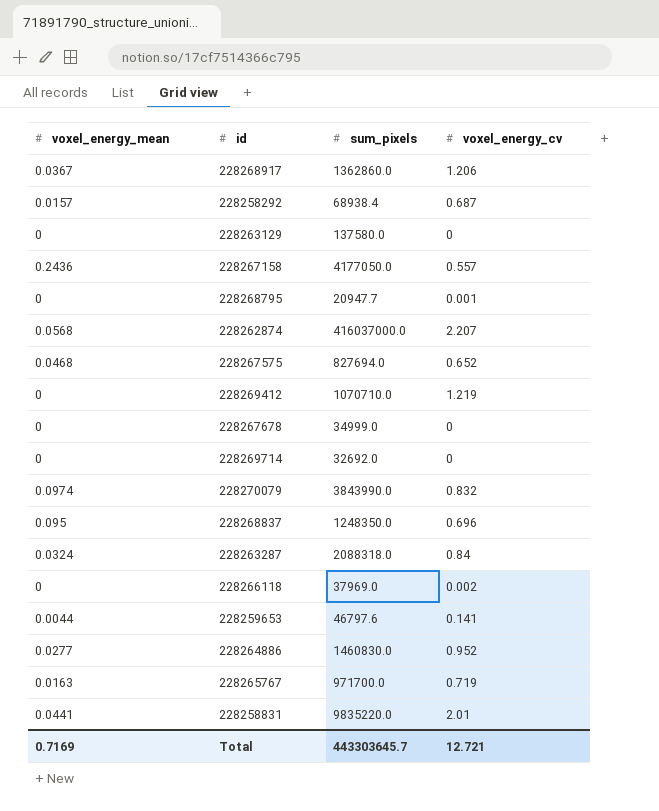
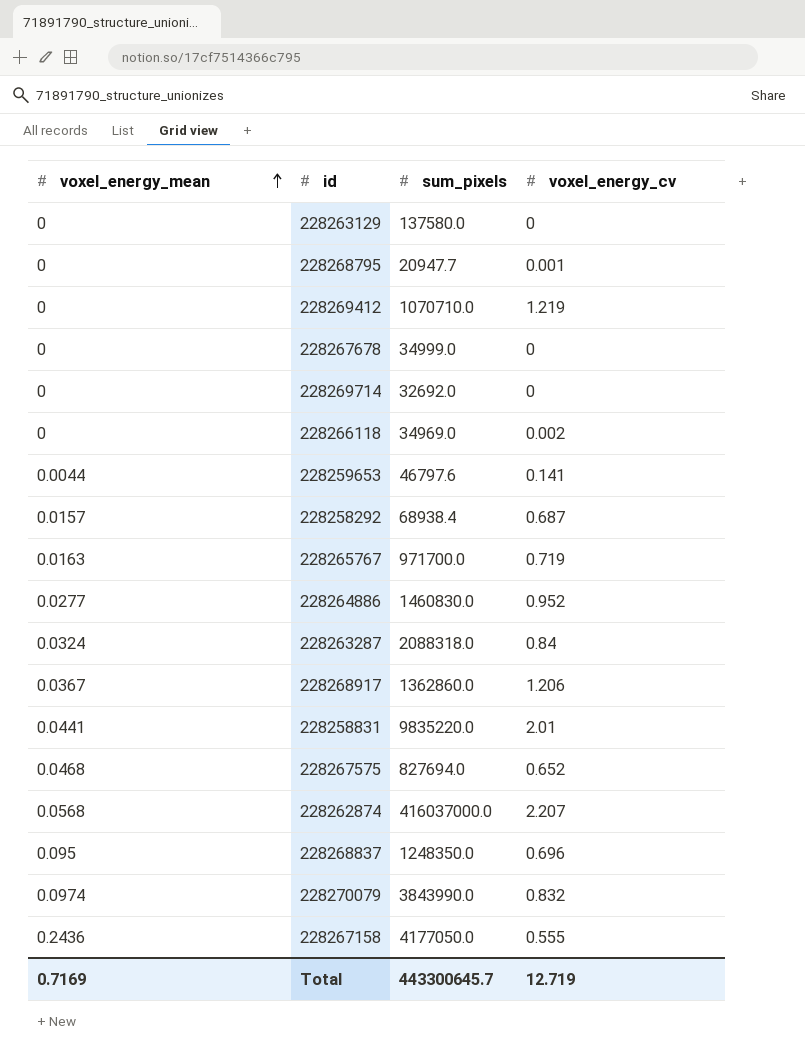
row order: none -> voxel_energy_mean ascending
228266118 | sum_pixels: 37969.0 -> 34969.0
228267158 | voxel_energy_cv: 0.557 -> 0.555
Total | sum_pixels: 443303645.7 -> 443300645.7
Total | voxel_energy_cv: 12.721 -> 12.719

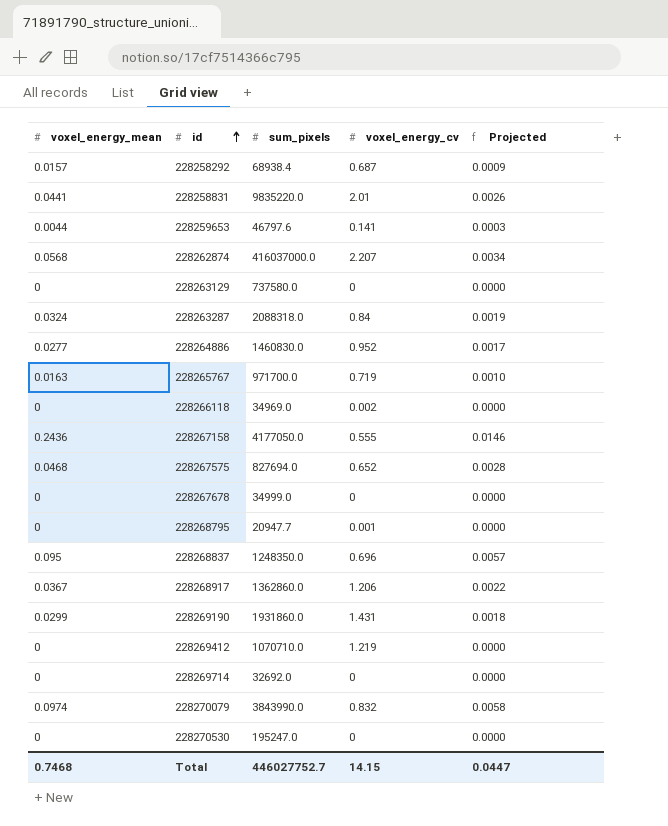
row order: voxel_energy_mean ascending -> id ascending
column Projected | formula: none -> [voxel_energy_mean] * 0.06
228263129 | sum_pixels: 137580.0 -> 737580.0
row 228269190: none -> 0.0299 | 1931860.0 | 1.431 | 0.0018
row 228270530: none -> 0 | 195247.0 | 0 | 0.0000
Total | voxel_energy_mean: 0.7169 -> 0.7468
Total | sum_pixels: 443300645.7 -> 446027752.7
Total | voxel_energy_cv: 12.719 -> 14.15

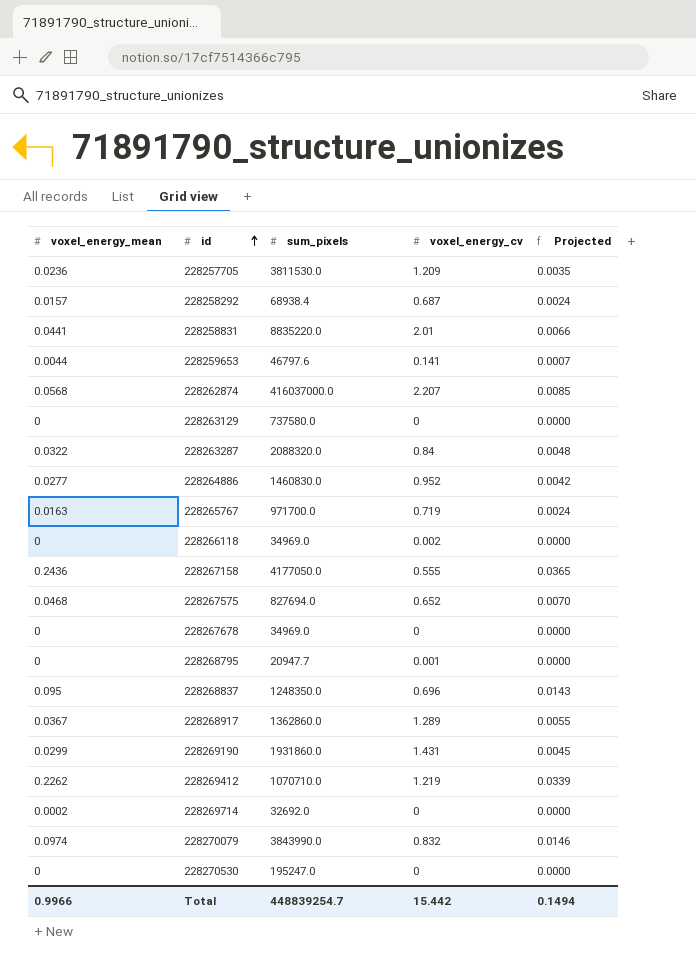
column Projected | formula: [voxel_energy_mean] * 0.06 -> [voxel_energy_mean] * 0.15
row 228257705: none -> 0.0236 | 3811530.0 | 1.209 | 0.0035
228258831 | sum_pixels: 9835220.0 -> 8835220.0
228263287 | voxel_energy_mean: 0.0324 -> 0.0322
228263287 | sum_pixels: 2088318.0 -> 2088320.0
228267678 | sum_pixels: 34999.0 -> 34969.0
228268917 | voxel_energy_cv: 1.206 -> 1.289
228269412 | voxel_energy_mean: 0 -> 0.2262
228269714 | voxel_energy_mean: 0 -> 0.0002
Total | voxel_energy_mean: 0.7468 -> 0.9966
Total | sum_pixels: 446027752.7 -> 448839254.7
Total | voxel_energy_cv: 14.15 -> 15.442
Total | Projected: 0.0447 -> 0.1494

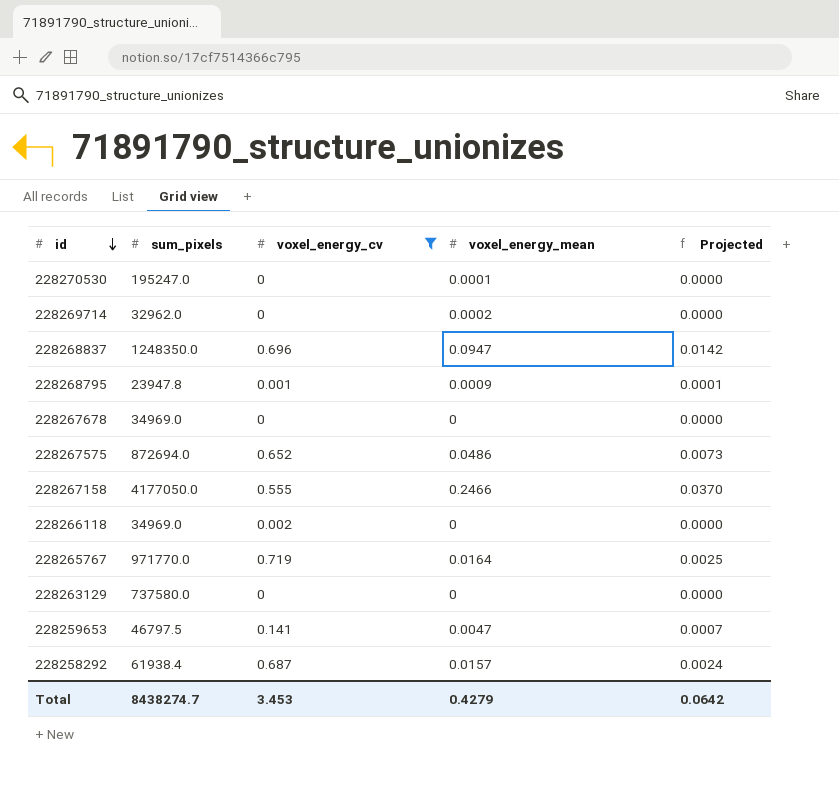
filter: none -> voxel_energy_cv <= 0.719
row order: id ascending -> id descending
column voxel_energy_mean | position: 1 -> 4
228270530 | voxel_energy_mean: 0 -> 0.0001
228269714 | sum_pixels: 32692.0 -> 32962.0
228268837 | voxel_energy_mean: 0.095 -> 0.0947
228268837 | Projected: 0.0143 -> 0.0142
228268795 | sum_pixels: 20947.7 -> 23947.8
228268795 | voxel_energy_mean: 0 -> 0.0009
228268795 | Projected: 0.0000 -> 0.0001
228267575 | sum_pixels: 827694.0 -> 872694.0
228267575 | voxel_energy_mean: 0.0468 -> 0.0486
228267575 | Projected: 0.0070 -> 0.0073
228267158 | voxel_energy_mean: 0.2436 -> 0.2466
228267158 | Projected: 0.0365 -> 0.0370
228265767 | sum_pixels: 971700.0 -> 971770.0
228265767 | voxel_energy_mean: 0.0163 -> 0.0164
228265767 | Projected: 0.0024 -> 0.0025
228259653 | sum_pixels: 46797.6 -> 46797.5
228259653 | voxel_energy_mean: 0.0044 -> 0.0047
228258292 | sum_pixels: 68938.4 -> 61938.4
Total | sum_pixels: 448839254.7 -> 8438274.7
Total | voxel_energy_cv: 15.442 -> 3.453
Total | voxel_energy_mean: 0.9966 -> 0.4279
Total | Projected: 0.1494 -> 0.0642

